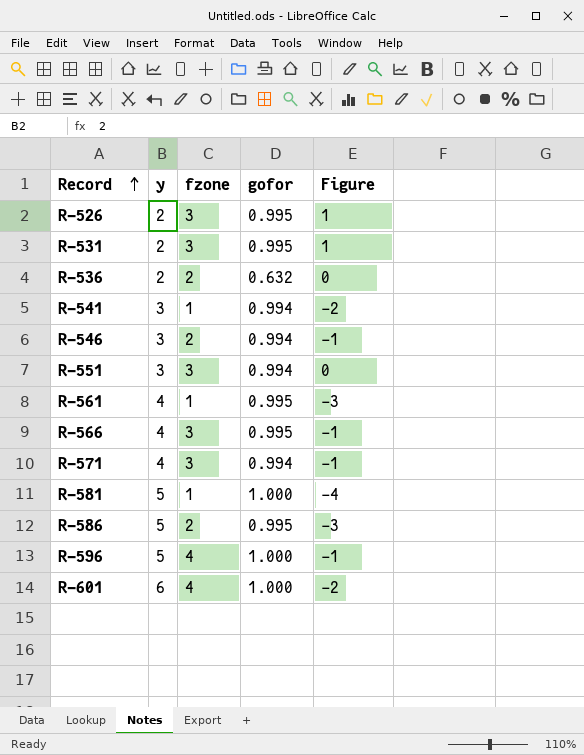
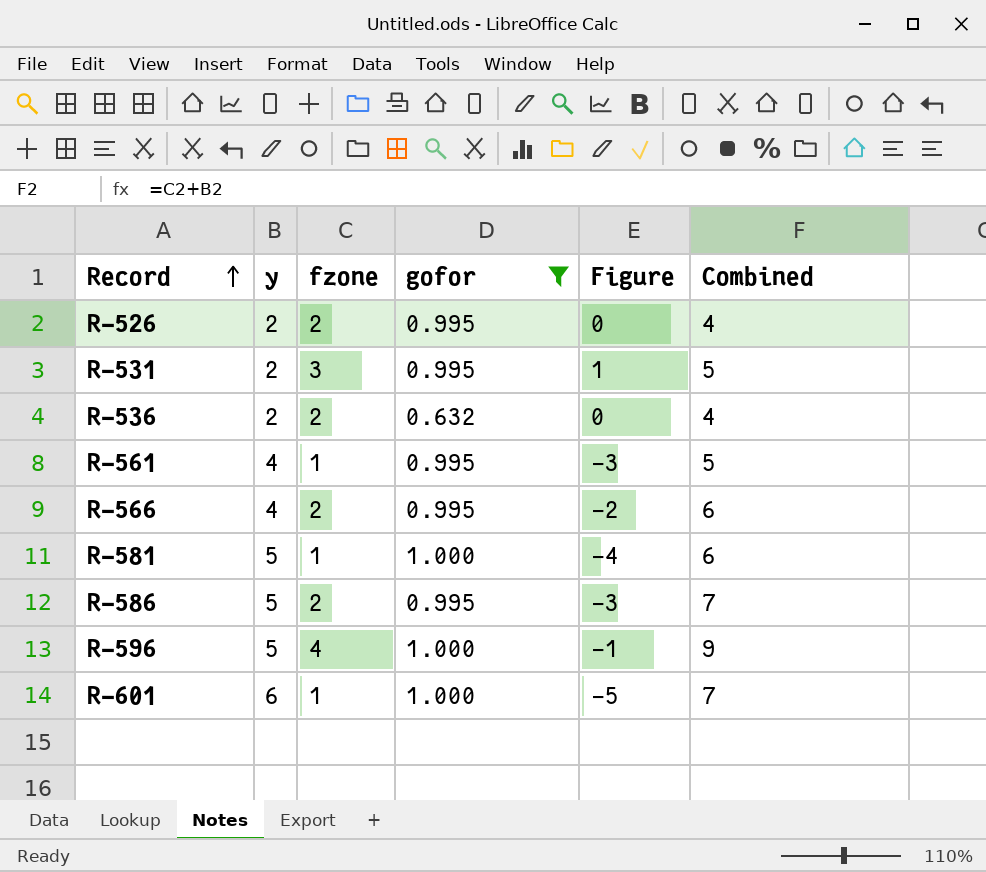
filter: none -> gofor != 0.994
column Combined | formula: none -> [y] + [fzone]
R-526 | fzone: 3 -> 2
R-526 | Figure: 1 -> 0
R-566 | fzone: 3 -> 2
R-566 | Figure: -1 -> -2
R-601 | fzone: 4 -> 1
R-601 | Figure: -2 -> -5

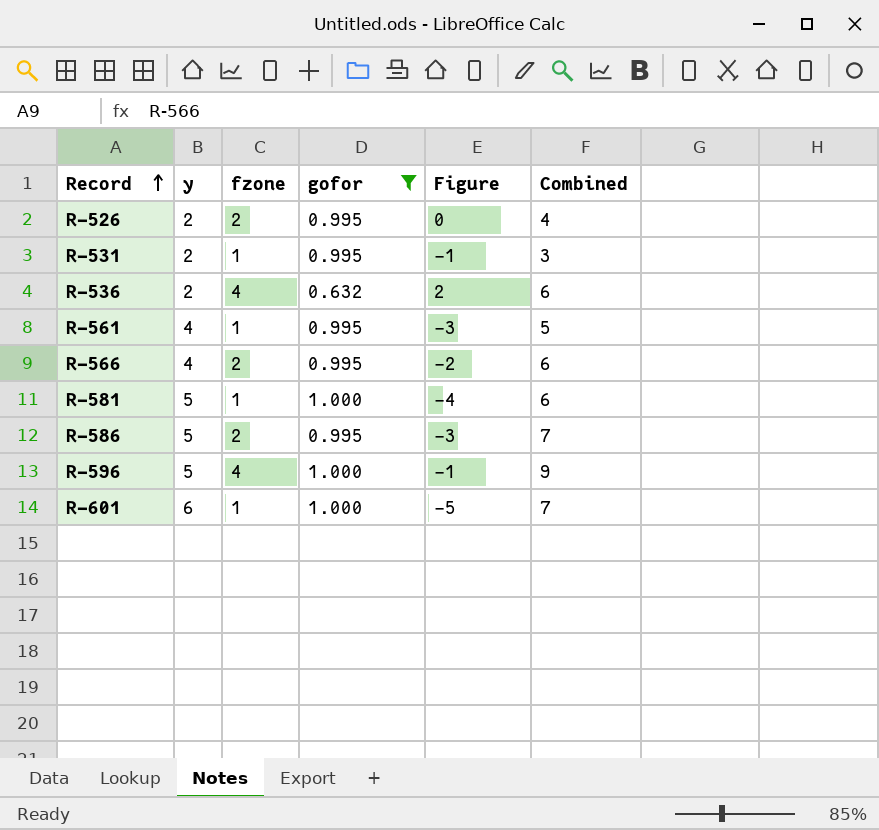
R-531 | fzone: 3 -> 1
R-531 | Figure: 1 -> -1
R-531 | Combined: 5 -> 3
R-536 | fzone: 2 -> 4
R-536 | Figure: 0 -> 2
R-536 | Combined: 4 -> 6

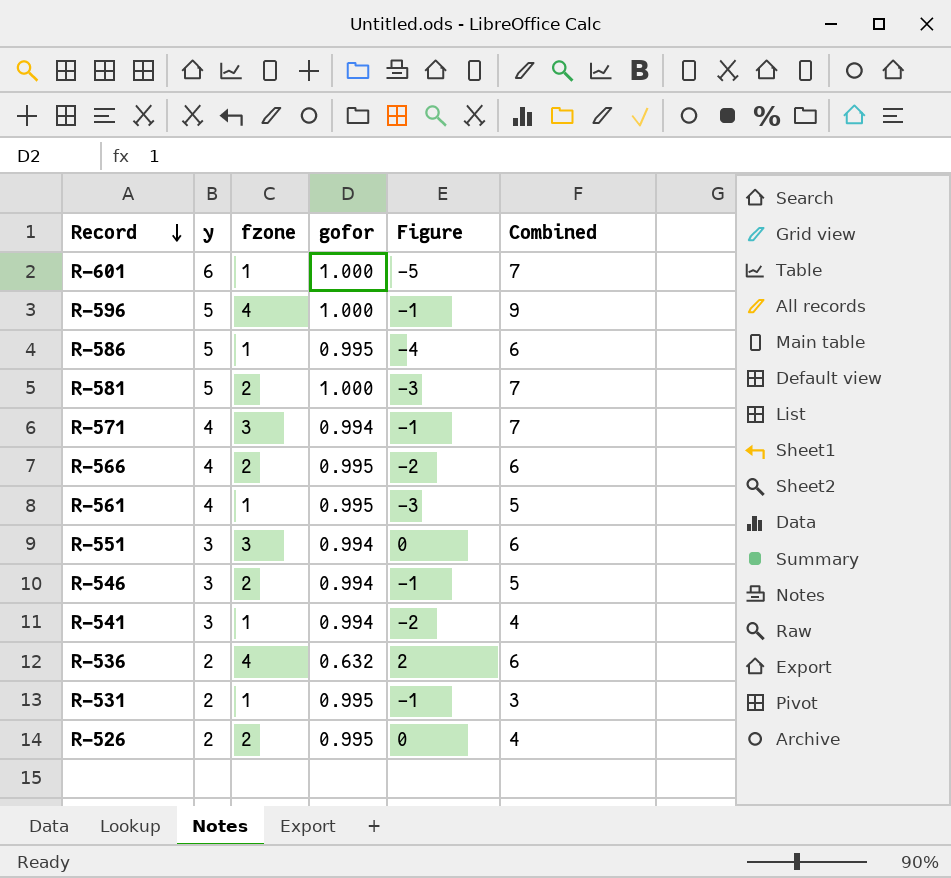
filter: gofor != 0.994 -> none
row order: Record ascending -> Record descending
R-586 | fzone: 2 -> 1
R-586 | Figure: -3 -> -4
R-586 | Combined: 7 -> 6
R-581 | fzone: 1 -> 2
R-581 | Figure: -4 -> -3
R-581 | Combined: 6 -> 7

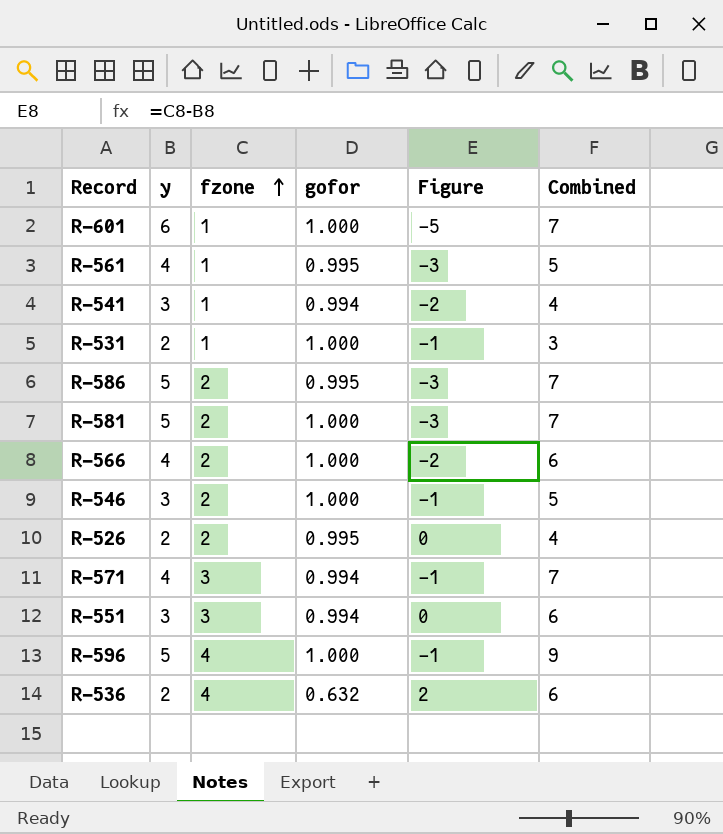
row order: Record descending -> fzone ascending
R-531 | gofor: 0.995 -> 1.000
R-586 | fzone: 1 -> 2
R-586 | Figure: -4 -> -3
R-586 | Combined: 6 -> 7
R-566 | gofor: 0.995 -> 1.000
R-546 | gofor: 0.994 -> 1.000

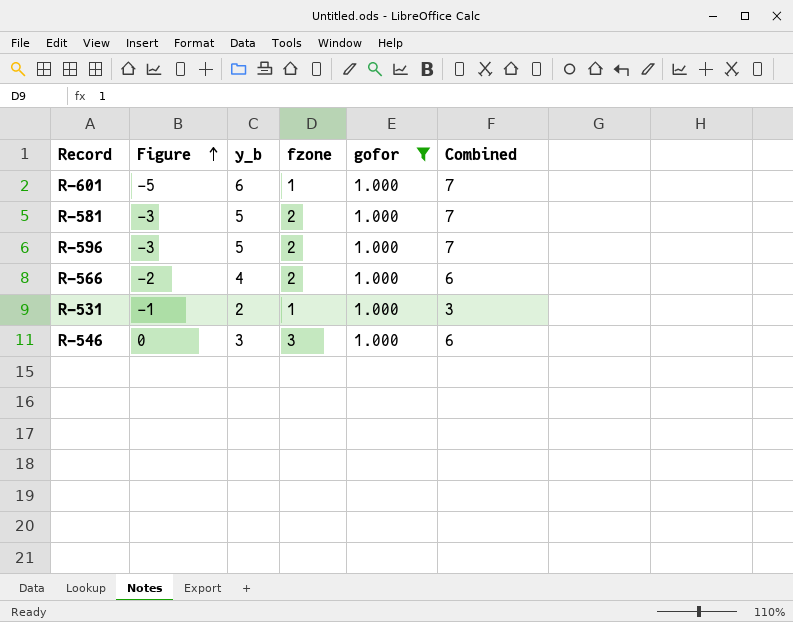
filter: none -> gofor = 1.000
row order: fzone ascending -> Figure ascending
column Figure | position: 5 -> 2
column name: y -> y_b
R-596 | Figure: -1 -> -3
R-596 | fzone: 4 -> 2
R-596 | Combined: 9 -> 7
R-546 | Figure: -1 -> 0
R-546 | fzone: 2 -> 3
R-546 | Combined: 5 -> 6

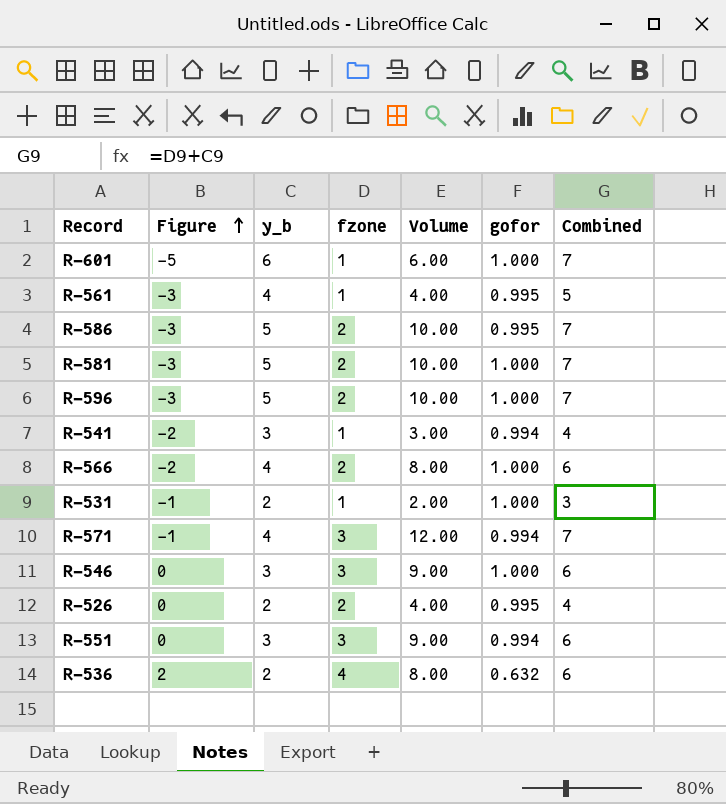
filter: gofor = 1.000 -> none
column Volume | formula: none -> [y_b] * [fzone]

